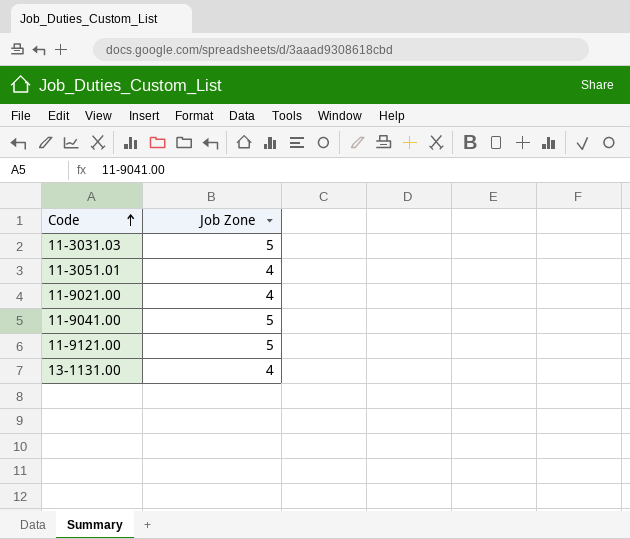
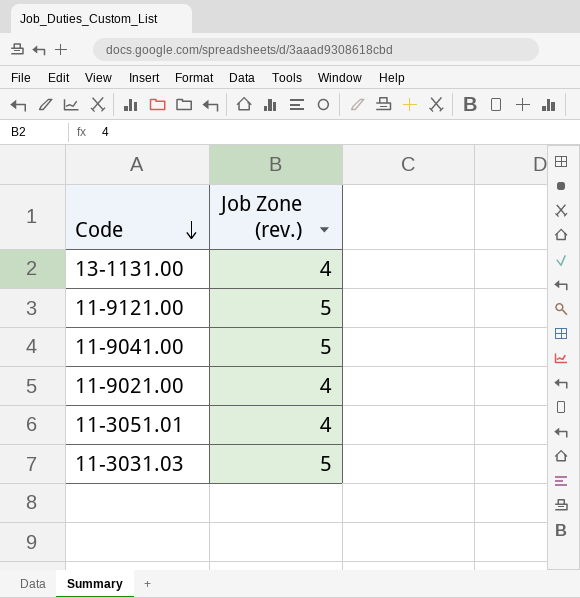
row order: Code ascending -> Code descending
column name: Job Zone -> Job Zone (rev.)

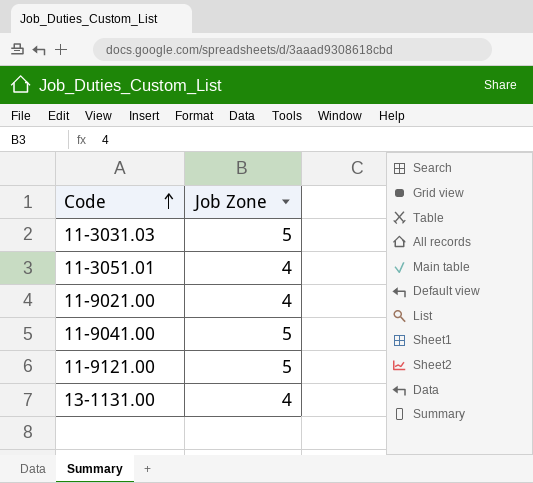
row order: Code descending -> Code ascending
column name: Job Zone (rev.) -> Job Zone

